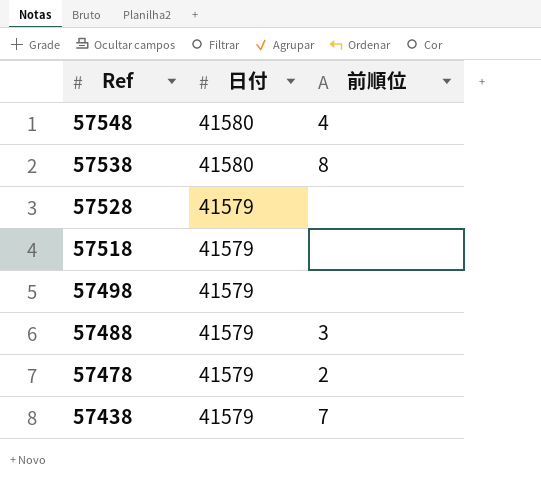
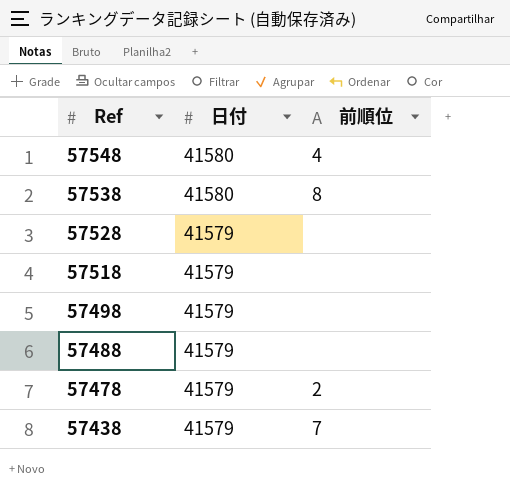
57488 | 前順位: 3 -> none

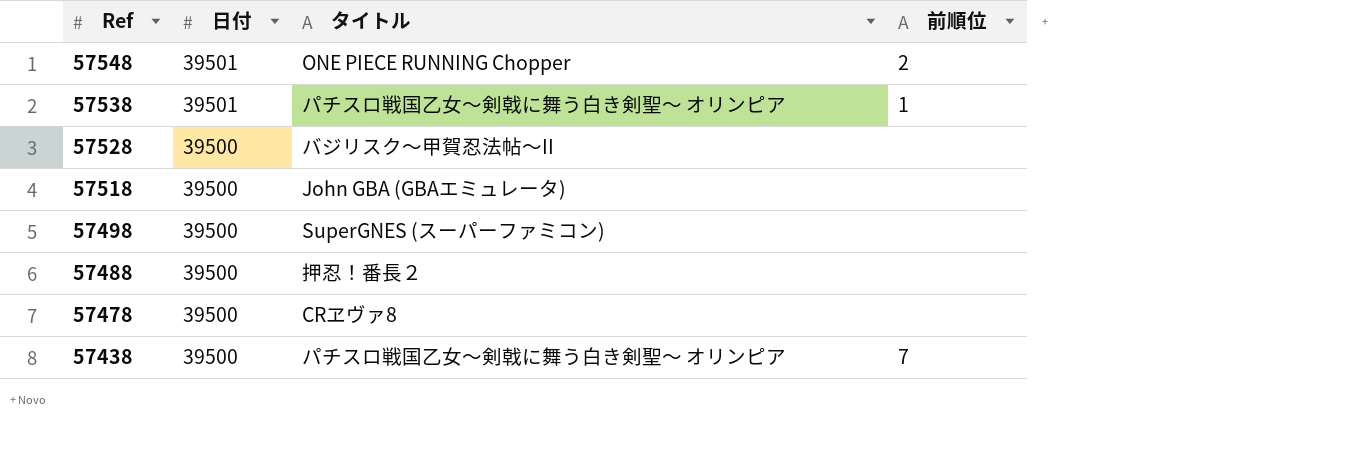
column タイトル | position: none -> 3
57548 | 日付: 41580 -> 39501
57548 | 前順位: 4 -> 2
57538 | 日付: 41580 -> 39501
57538 | 前順位: 8 -> 1
57528 | 日付: 41579 -> 39500
57518 | 日付: 41579 -> 39500
57498 | 日付: 41579 -> 39500
57488 | 日付: 41579 -> 39500
57478 | 日付: 41579 -> 39500
57478 | 前順位: 2 -> none
57438 | 日付: 41579 -> 39500

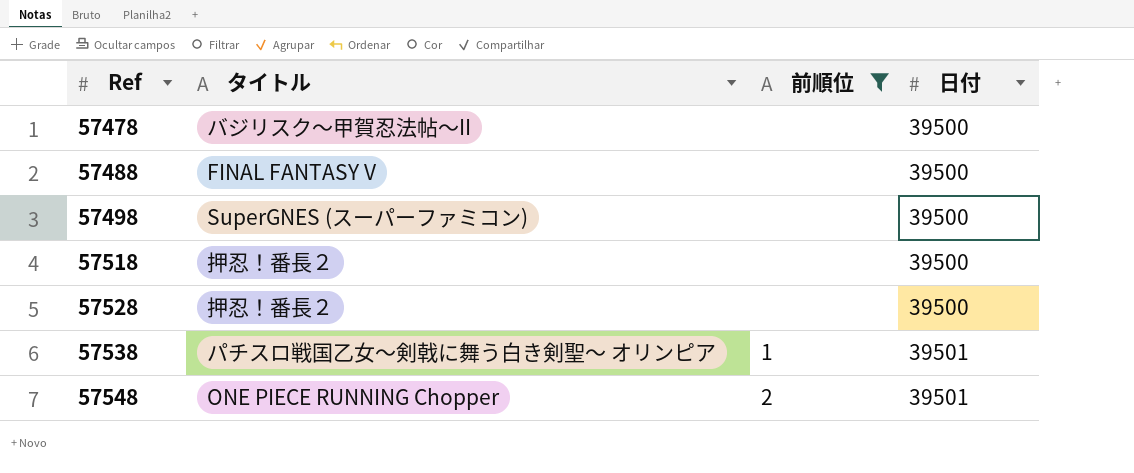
filter: none -> 前順位 != 7
row order: Ref descending -> Ref ascending
column 日付 | position: 2 -> 4
57478 | タイトル: CRヱヴァ8 -> バジリスク～甲賀忍法帖～II
57488 | タイトル: 押忍！番長２ -> FINAL FANTASY V
57518 | タイトル: John GBA (GBAエミュレータ) -> 押忍！番長２
57528 | タイトル: バジリスク～甲賀忍法帖～II -> 押忍！番長２

